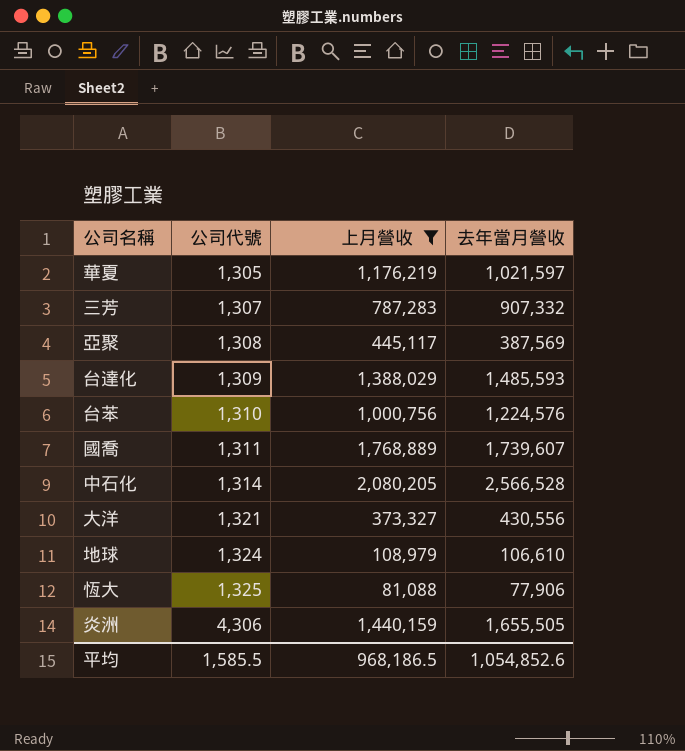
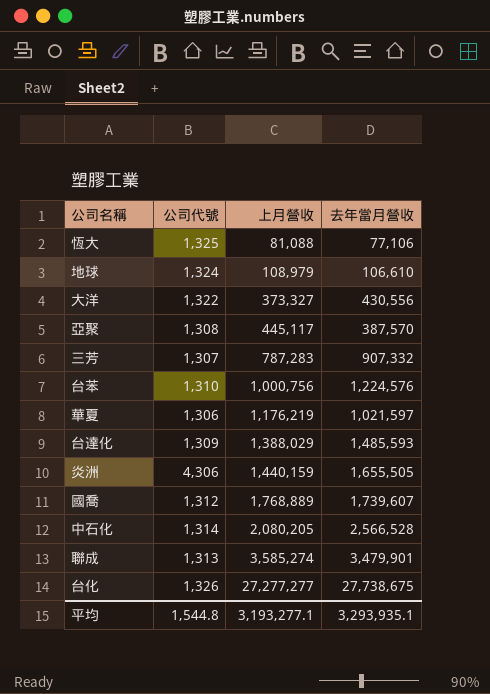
filter: 上月營收 <= 2,080,205 -> none
row order: 公司代號 ascending -> 上月營收 ascending
恆大 | 去年當月營收: 77,906 -> 77,106
大洋 | 公司代號: 1,321 -> 1,322
亞聚 | 去年當月營收: 387,569 -> 387,570
華夏 | 公司代號: 1,305 -> 1,306
國喬 | 公司代號: 1,311 -> 1,312
平均 | 公司代號: 1,585.5 -> 1,544.8
平均 | 上月營收: 968,186.5 -> 3,193,277.1
平均 | 去年當月營收: 1,054,852.6 -> 3,293,935.1

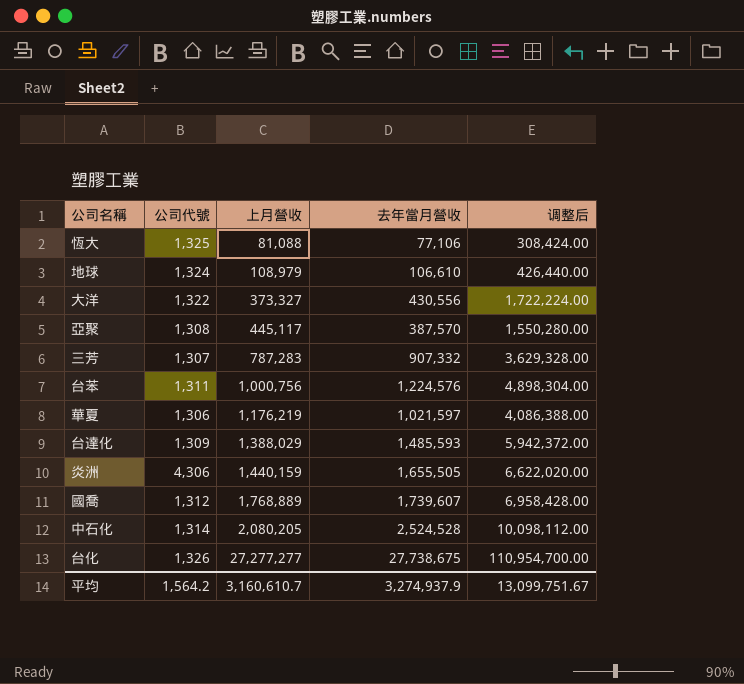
column 调整后 | formula: none -> [去年當月營收] * 4
row 聯成: 1,313 | 3,585,274 | 3,479,901 -> none
台苯 | 公司代號: 1,310 -> 1,311
中石化 | 去年當月營收: 2,566,528 -> 2,524,528
平均 | 公司代號: 1,544.8 -> 1,564.2
平均 | 上月營收: 3,193,277.1 -> 3,160,610.7
平均 | 去年當月營收: 3,293,935.1 -> 3,274,937.9

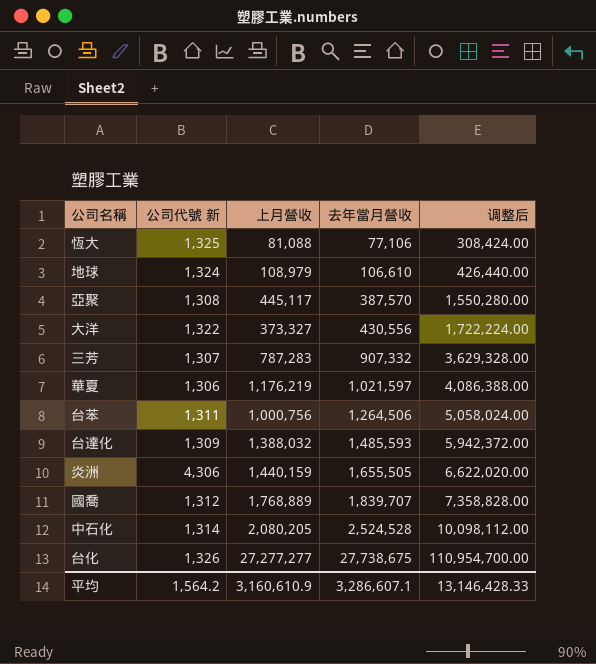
row order: 上月營收 ascending -> 去年當月營收 ascending
column name: 公司代號 -> 公司代號 新
台苯 | 去年當月營收: 1,224,576 -> 1,264,506
台苯 | 调整后: 4,898,304.00 -> 5,058,024.00
台達化 | 上月營收: 1,388,029 -> 1,388,032
國喬 | 去年當月營收: 1,739,607 -> 1,839,707
國喬 | 调整后: 6,958,428.00 -> 7,358,828.00
平均 | 上月營收: 3,160,610.7 -> 3,160,610.9
平均 | 去年當月營收: 3,274,937.9 -> 3,286,607.1
平均 | 调整后: 13,099,751.67 -> 13,146,428.33

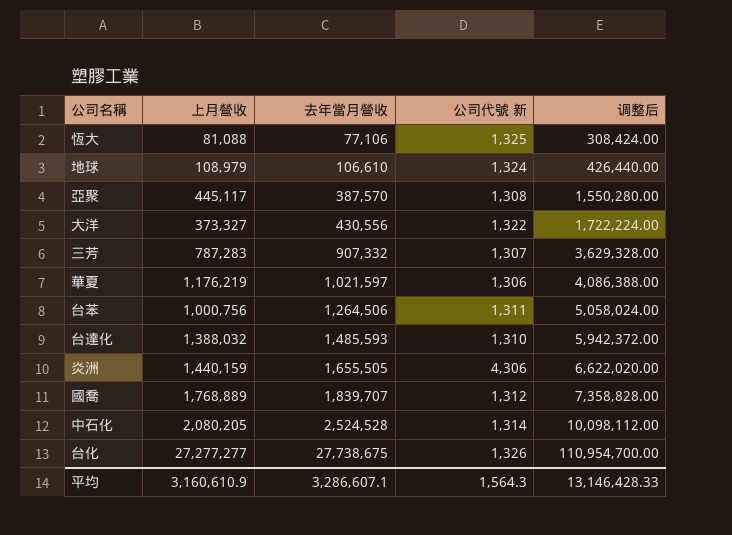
column 公司代號 新 | position: 2 -> 4
台達化 | 公司代號 新: 1,309 -> 1,310
平均 | 公司代號 新: 1,564.2 -> 1,564.3

